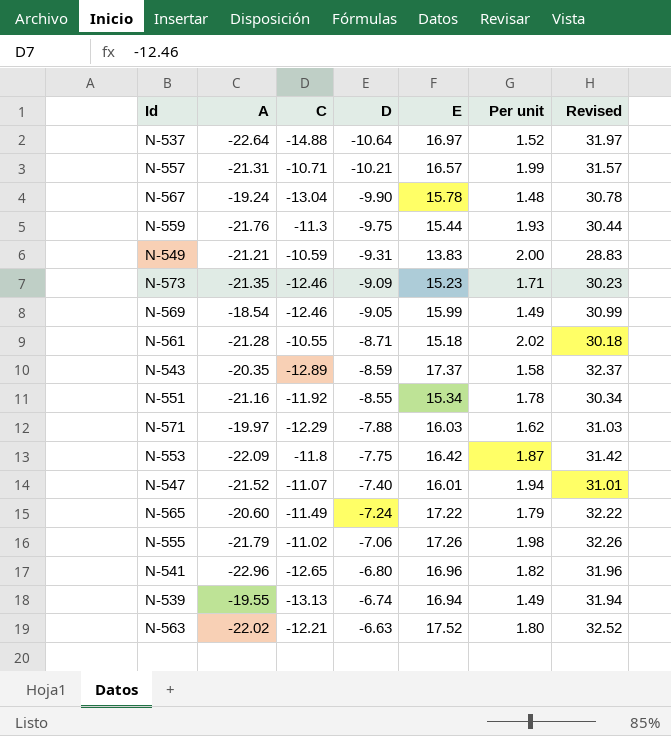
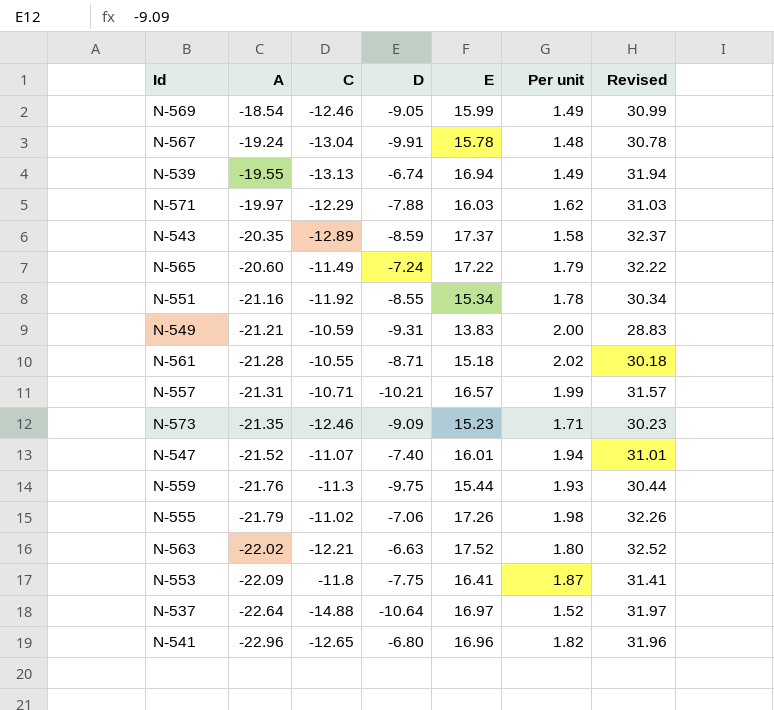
row order: D ascending -> A descending
N-567 | D: -9.90 -> -9.91
N-553 | E: 16.42 -> 16.41
N-553 | Revised: 31.42 -> 31.41

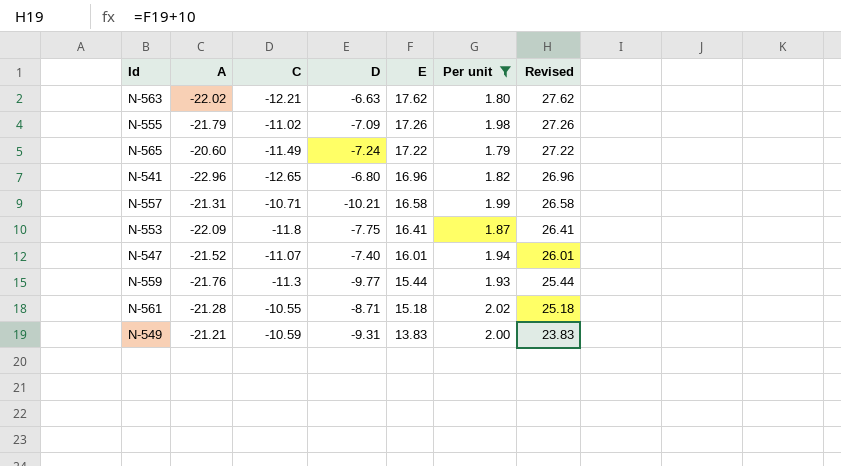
filter: none -> Per unit >= 1.79
row order: A descending -> E descending
column Revised | formula: [E] + 15 -> [E] + 10
N-563 | E: 17.52 -> 17.62
N-555 | D: -7.06 -> -7.09
N-557 | E: 16.57 -> 16.58
N-559 | D: -9.75 -> -9.77

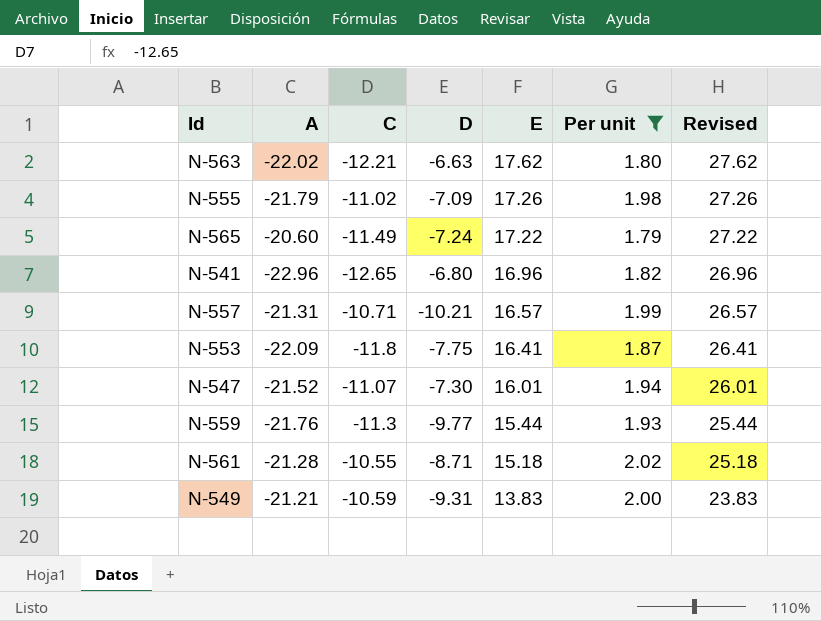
N-557 | E: 16.58 -> 16.57
N-557 | Revised: 26.58 -> 26.57
N-547 | D: -7.40 -> -7.30

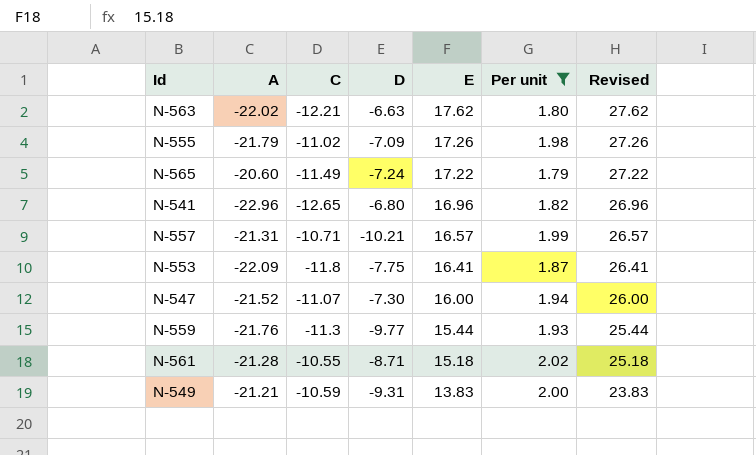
N-547 | E: 16.01 -> 16.00
N-547 | Revised: 26.01 -> 26.00

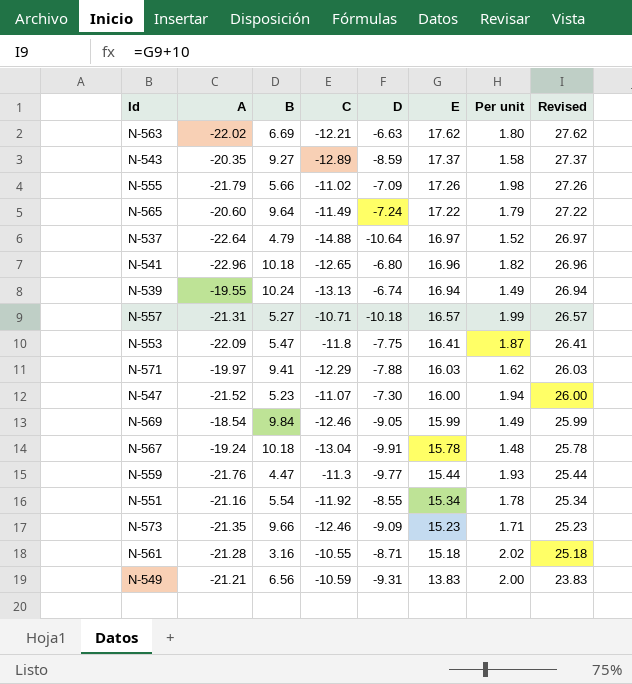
filter: Per unit >= 1.79 -> none
column B | position: none -> 3
N-557 | D: -10.21 -> -10.18

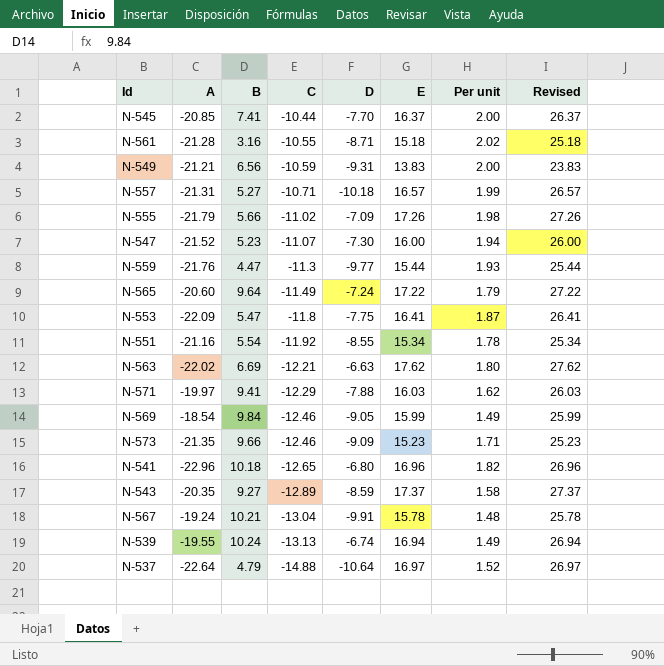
row order: E descending -> C descending
row N-545: none -> -20.85 | 7.41 | -10.44 | -7.70 | 16.37 | 2.00 | 26.37
N-567 | B: 10.18 -> 10.21

